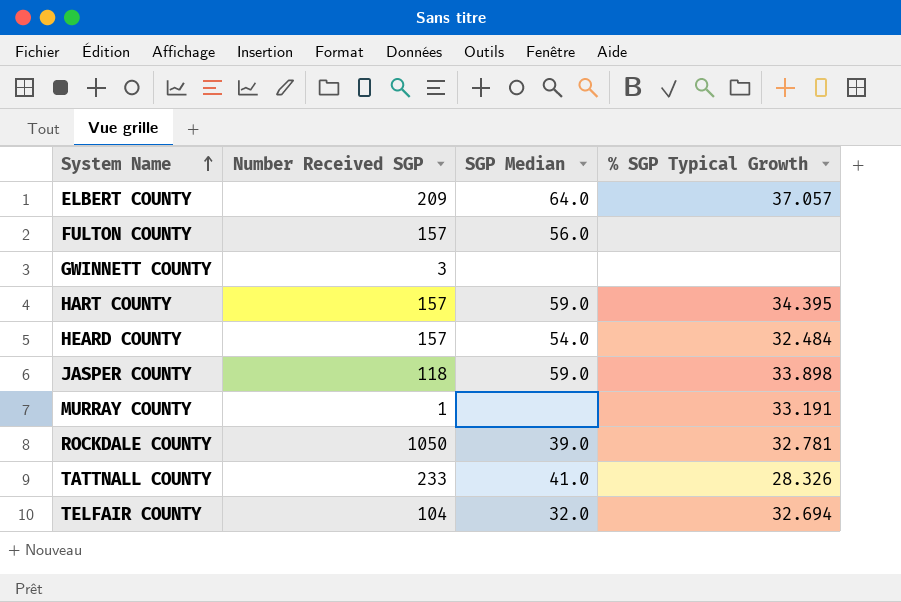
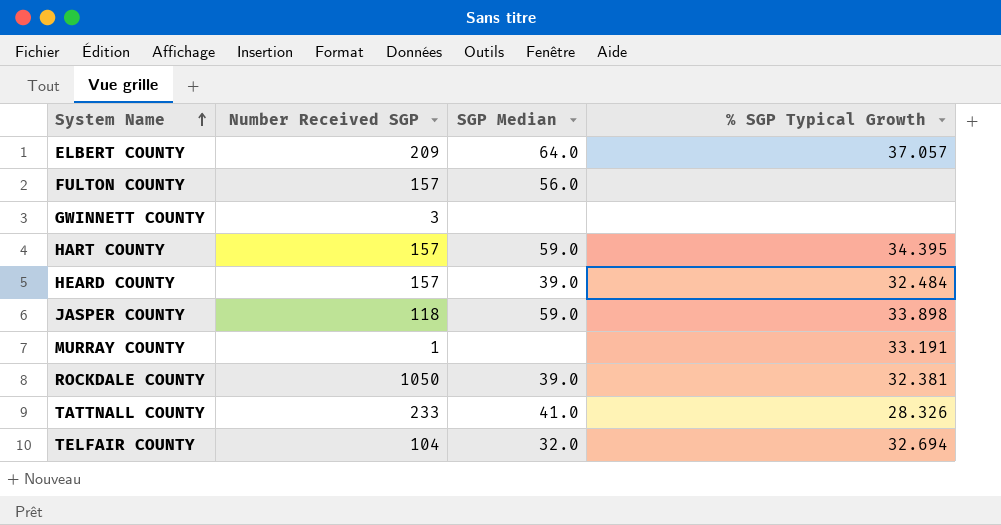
HEARD COUNTY | SGP Median: 54.0 -> 39.0
ROCKDALE COUNTY | % SGP Typical Growth: 32.781 -> 32.381

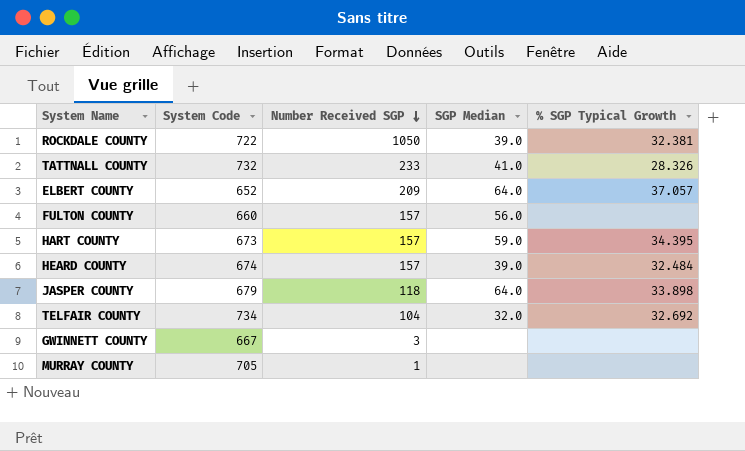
row order: System Name ascending -> Number Received SGP descending
column System Code | position: none -> 2
JASPER COUNTY | SGP Median: 59.0 -> 64.0
TELFAIR COUNTY | % SGP Typical Growth: 32.694 -> 32.692
MURRAY COUNTY | % SGP Typical Growth: 33.191 -> none

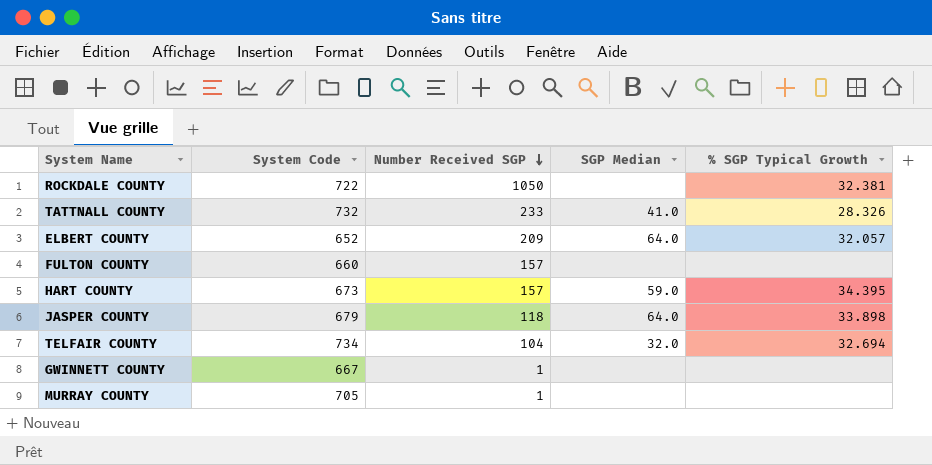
row HEARD COUNTY: 674 | 157 | 39.0 | 32.484 -> none
ROCKDALE COUNTY | SGP Median: 39.0 -> none
ELBERT COUNTY | % SGP Typical Growth: 37.057 -> 32.057
FULTON COUNTY | SGP Median: 56.0 -> none
TELFAIR COUNTY | % SGP Typical Growth: 32.692 -> 32.694
GWINNETT COUNTY | Number Received SGP: 3 -> 1

